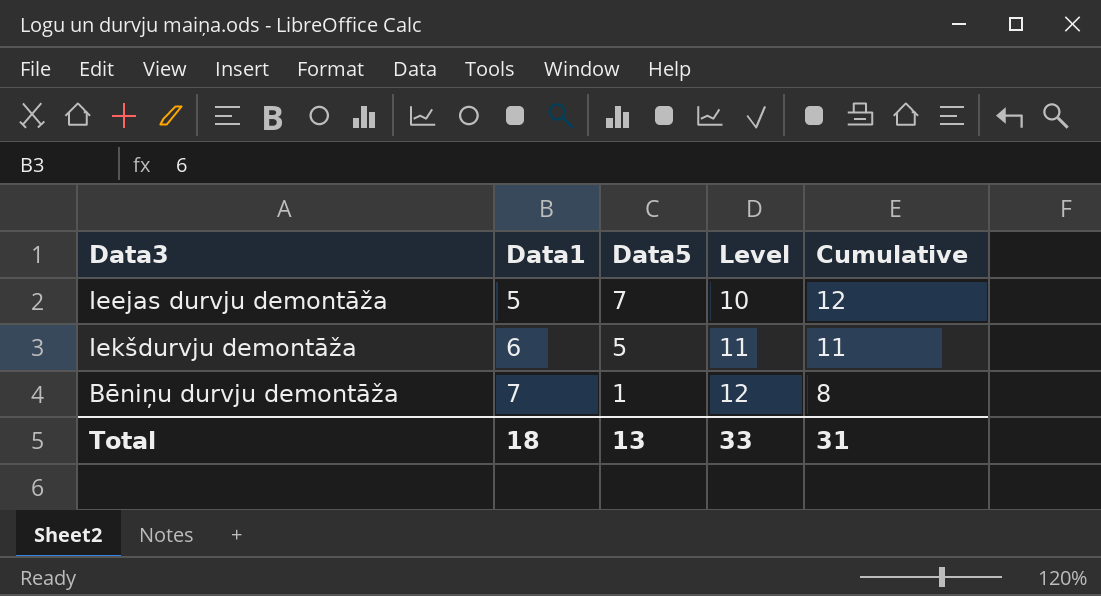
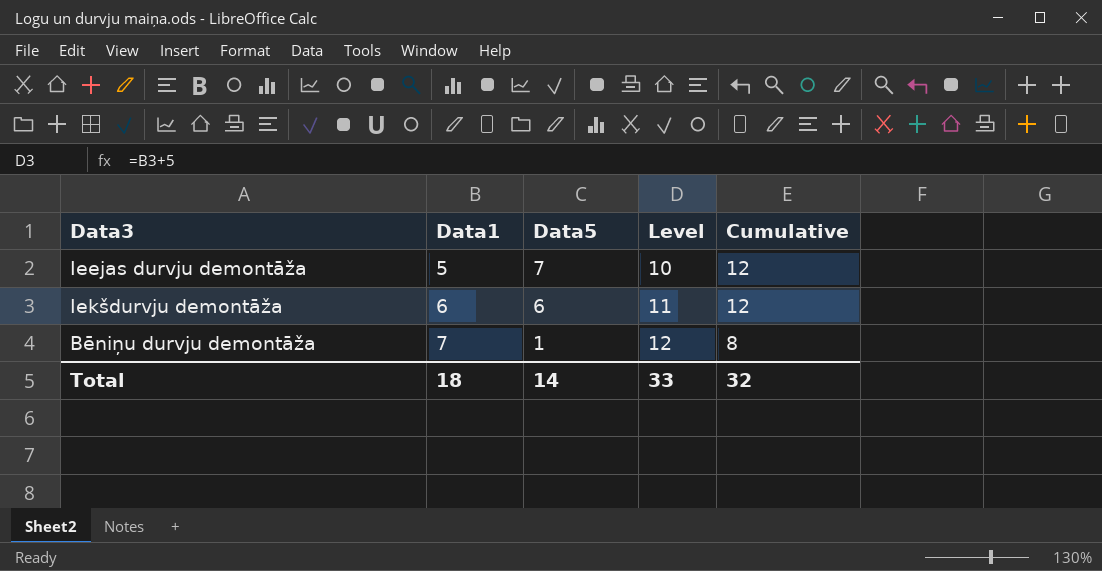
Iekšdurvju demontāža | Data5: 5 -> 6
Iekšdurvju demontāža | Cumulative: 11 -> 12
Total | Data5: 13 -> 14
Total | Cumulative: 31 -> 32

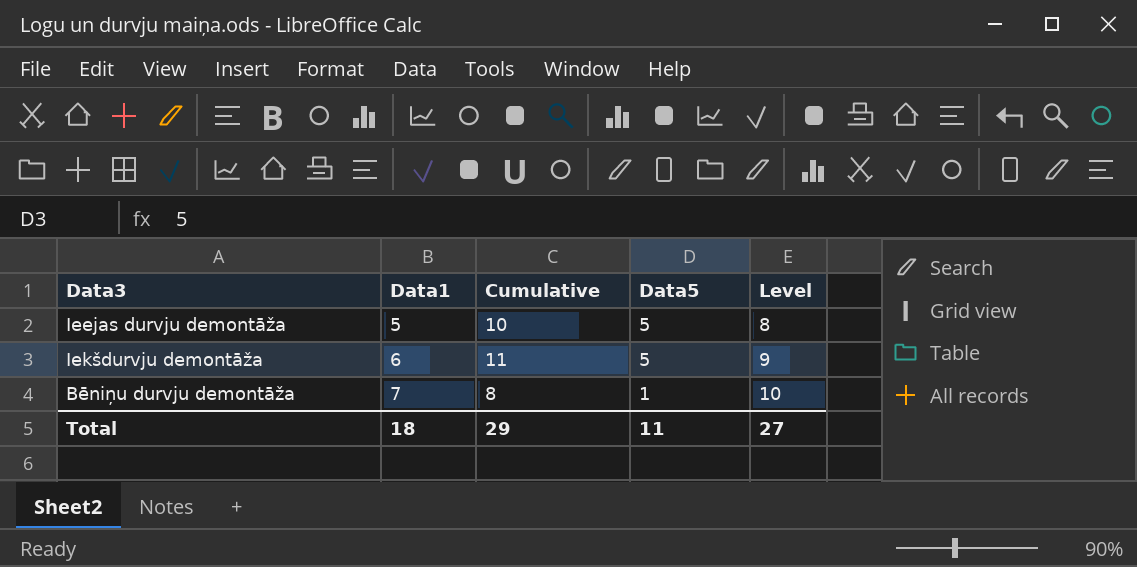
column Cumulative | position: 5 -> 3
column Level | formula: [Data1] + 5 -> [Data1] + 3
Ieejas durvju demontāža | Cumulative: 12 -> 10
Ieejas durvju demontāža | Data5: 7 -> 5
Iekšdurvju demontāža | Cumulative: 12 -> 11
Iekšdurvju demontāža | Data5: 6 -> 5
Total | Cumulative: 32 -> 29
Total | Data5: 14 -> 11
Total | Level: 33 -> 27

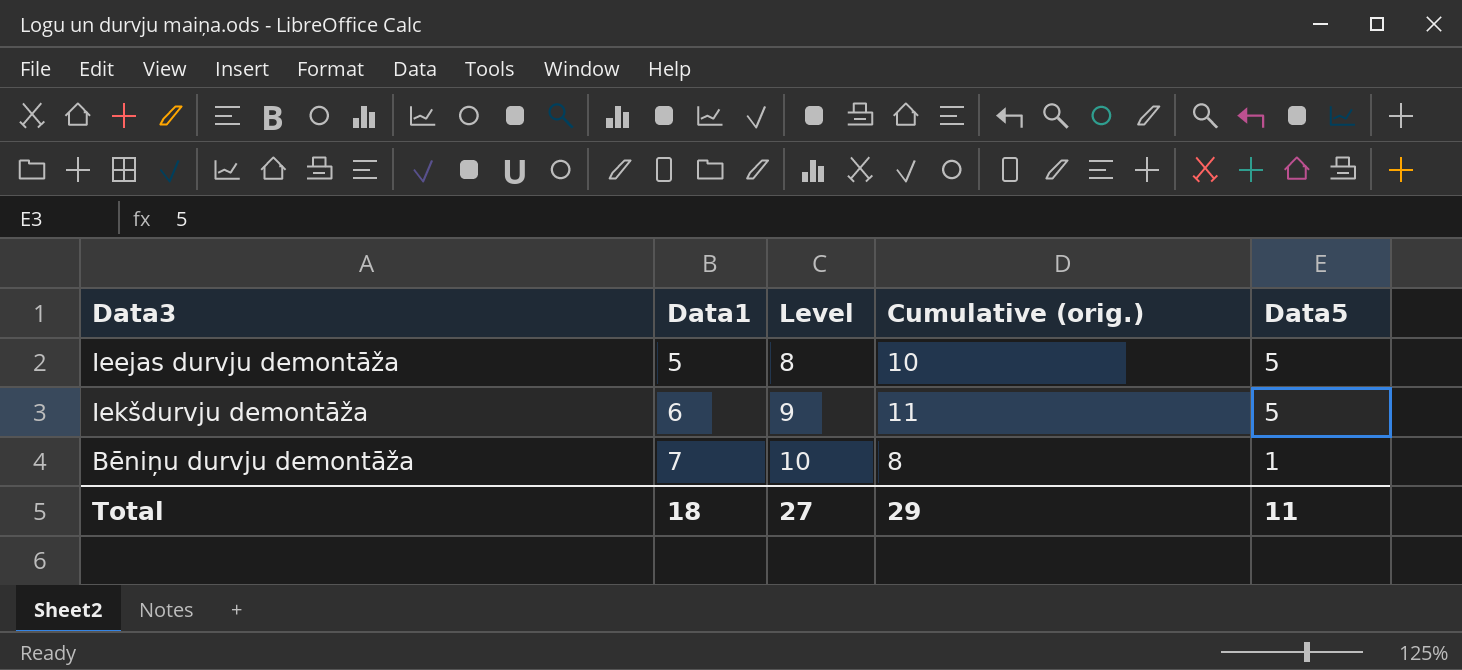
column Level | position: 5 -> 3
column name: Cumulative -> Cumulative (orig.)

